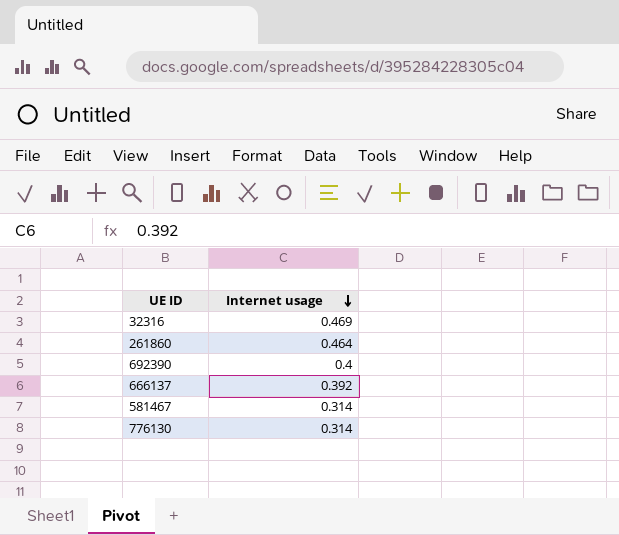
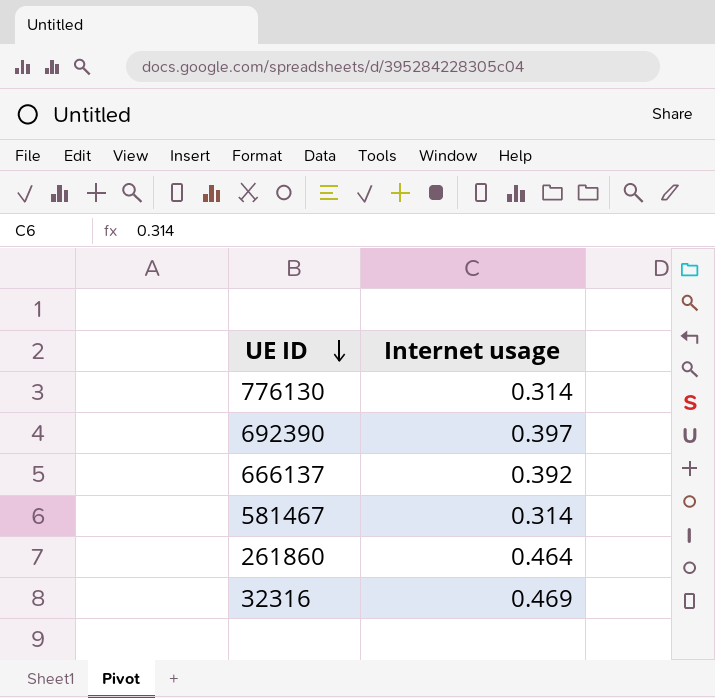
row order: Internet usage descending -> UE ID descending
692390 | Internet usage: 0.4 -> 0.397

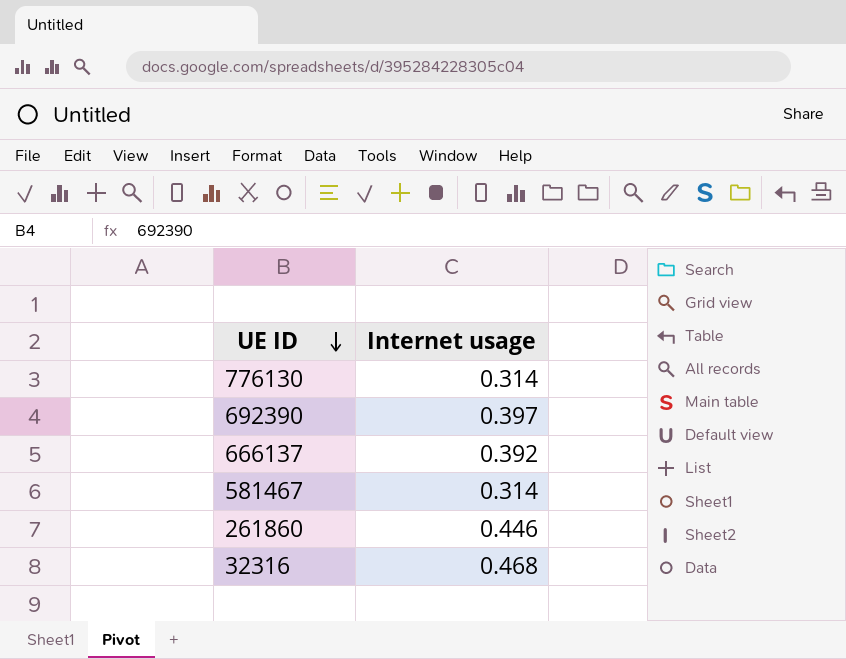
261860 | Internet usage: 0.464 -> 0.446
32316 | Internet usage: 0.469 -> 0.468

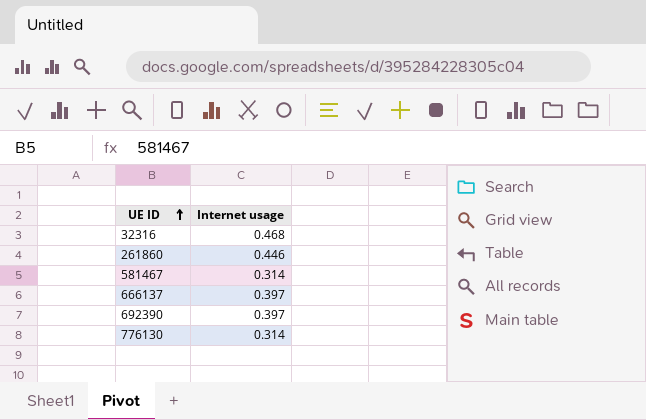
row order: UE ID descending -> UE ID ascending
666137 | Internet usage: 0.392 -> 0.397

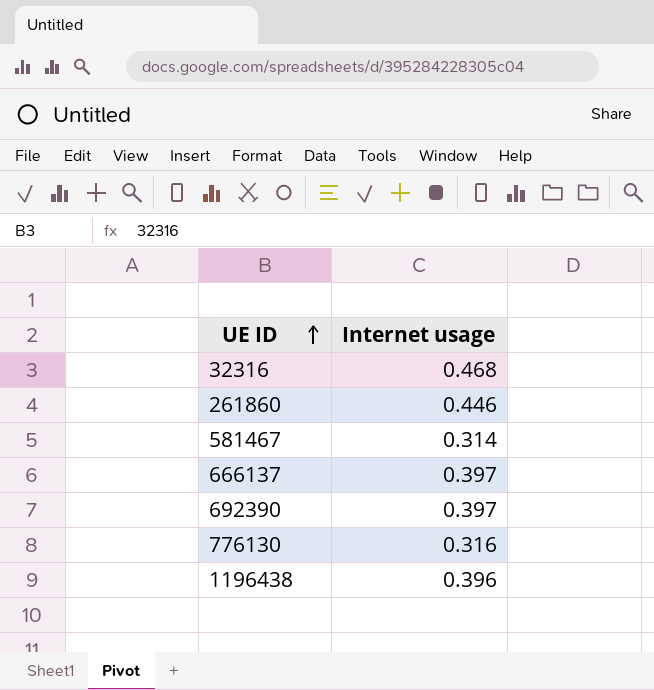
776130 | Internet usage: 0.314 -> 0.316
row 1196438: none -> 0.396

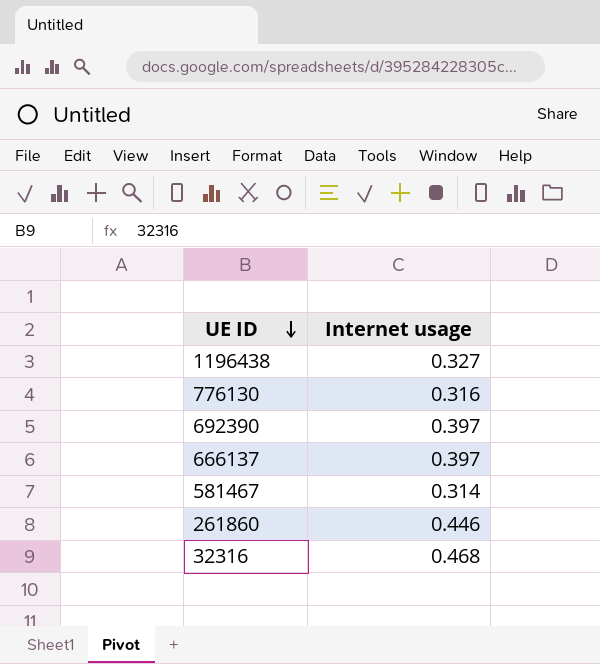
row order: UE ID ascending -> UE ID descending
1196438 | Internet usage: 0.396 -> 0.327

